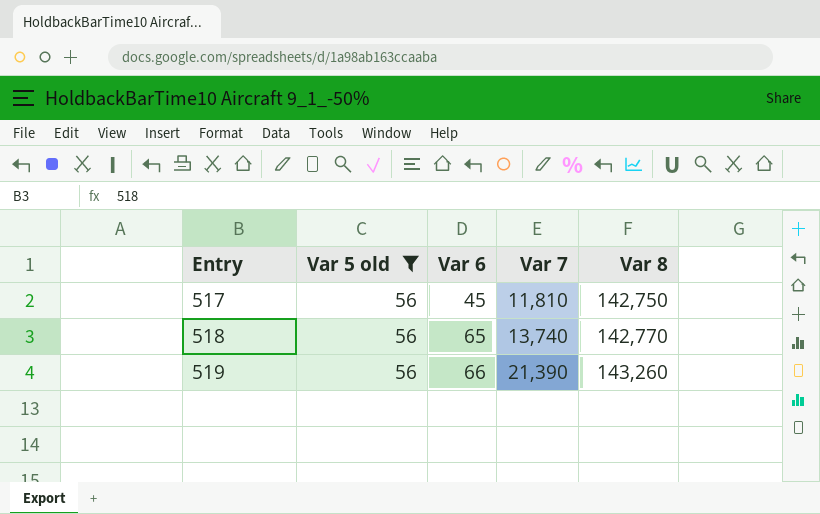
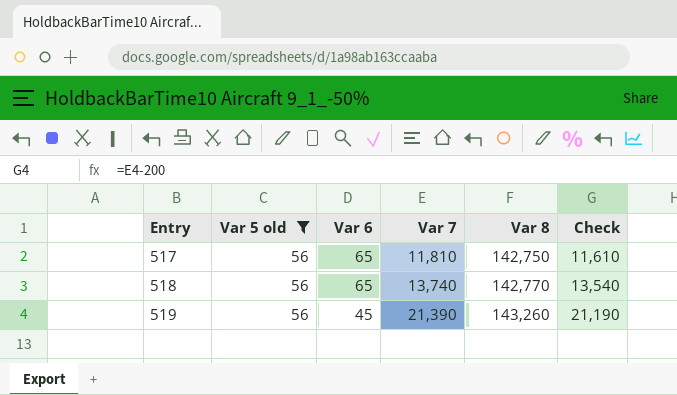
column Check | formula: none -> [Var 7] - 200
517 | Var 6: 45 -> 65
519 | Var 6: 66 -> 45

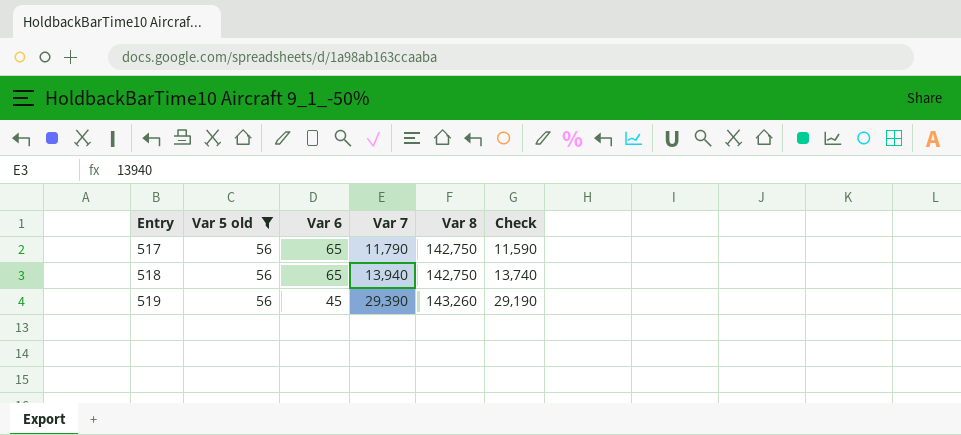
517 | Var 7: 11,810 -> 11,790
517 | Check: 11,610 -> 11,590
518 | Var 7: 13,740 -> 13,940
518 | Var 8: 142,770 -> 142,750
518 | Check: 13,540 -> 13,740
519 | Var 7: 21,390 -> 29,390
519 | Check: 21,190 -> 29,190

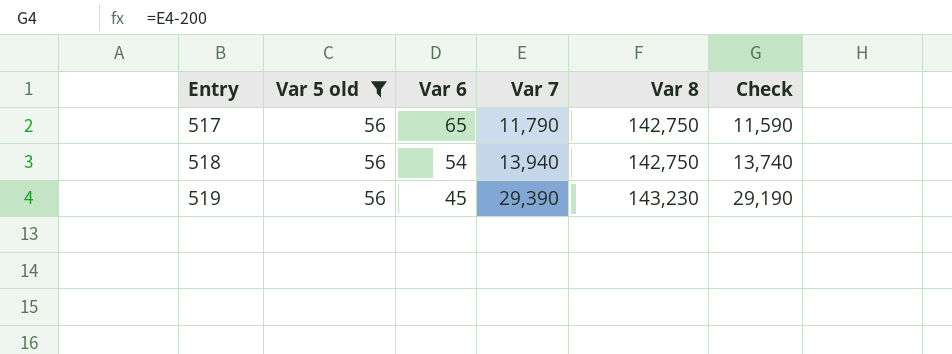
518 | Var 6: 65 -> 54
519 | Var 8: 143,260 -> 143,230

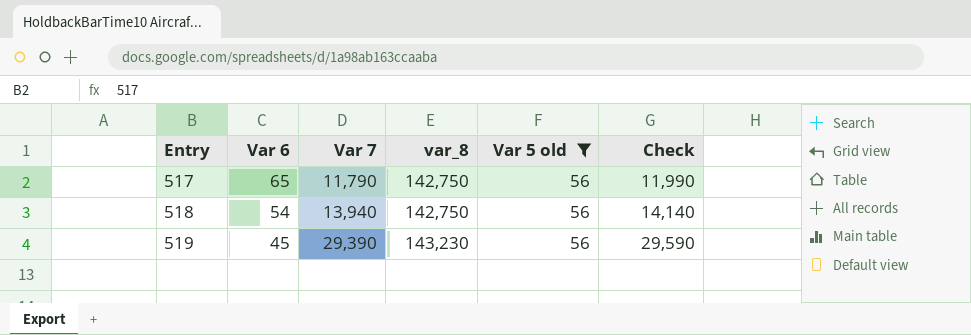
column name: Var 8 -> var_8
column Var 5 old | position: 2 -> 5
column Check | formula: [Var 7] - 200 -> [Var 7] + 200

